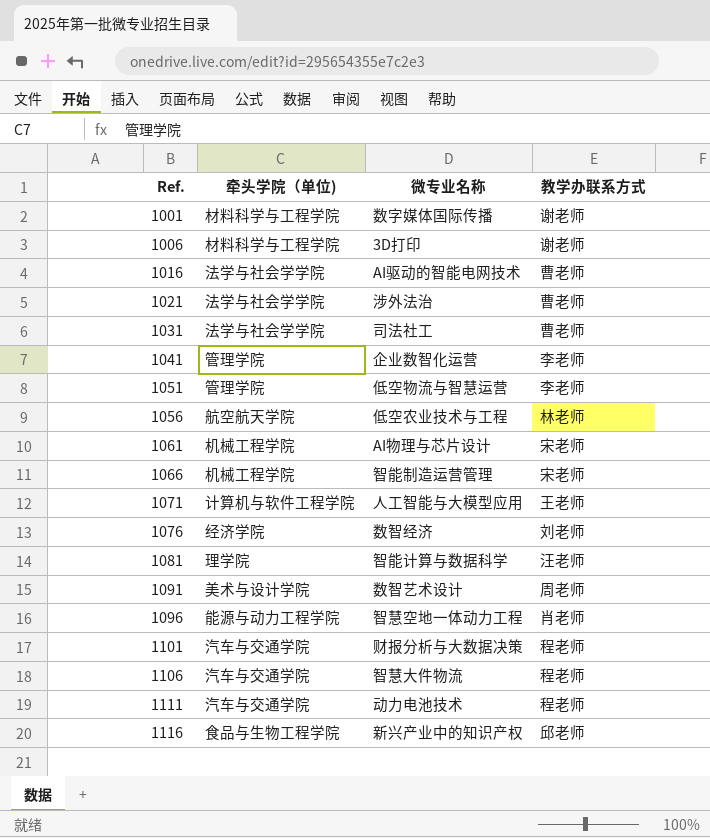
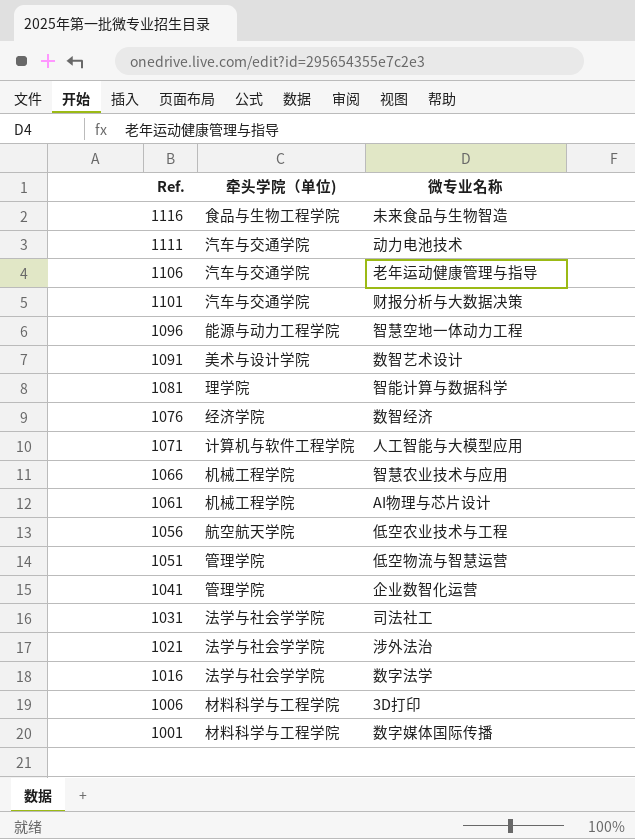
row order: Ref. ascending -> Ref. descending
column 教学办联系方式 | position: 4 -> none
1116 | 微专业名称: 新兴产业中的知识产权 -> 未来食品与生物智造
1106 | 微专业名称: 智慧大件物流 -> 老年运动健康管理与指导
1066 | 微专业名称: 智能制造运营管理 -> 智慧农业技术与应用
1016 | 微专业名称: AI驱动的智能电网技术 -> 数字法学

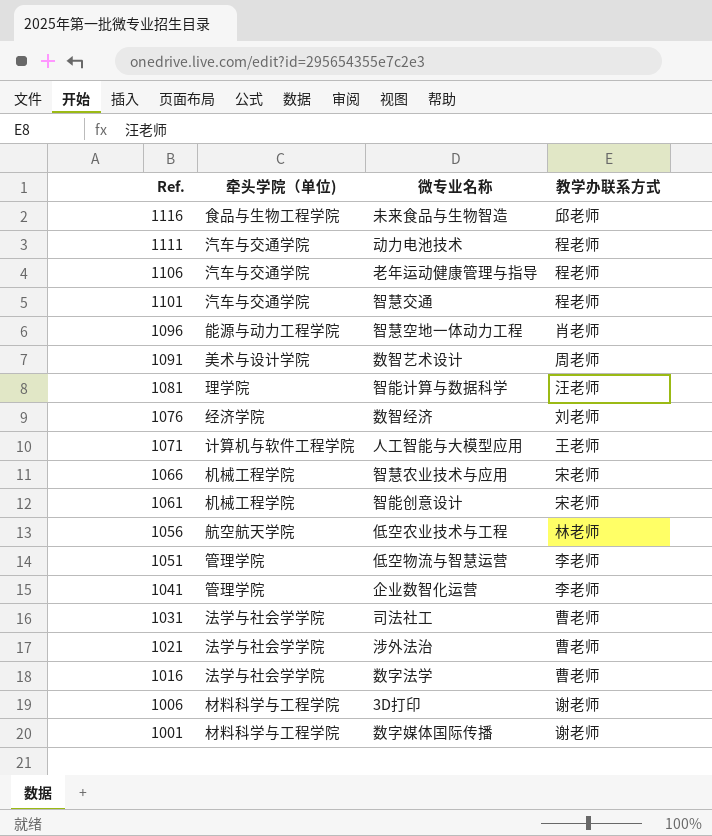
column 教学办联系方式 | position: none -> 4
1101 | 微专业名称: 财报分析与大数据决策 -> 智慧交通
1061 | 微专业名称: AI物理与芯片设计 -> 智能创意设计

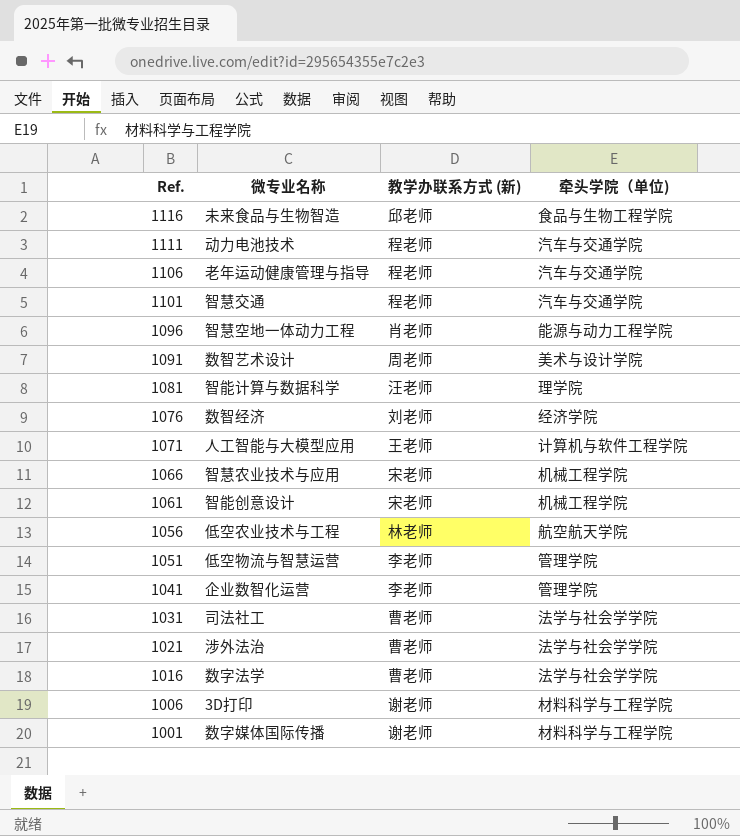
column name: 教学办联系方式 -> 教学办联系方式 (新)
column 牵头学院（单位) | position: 2 -> 4

